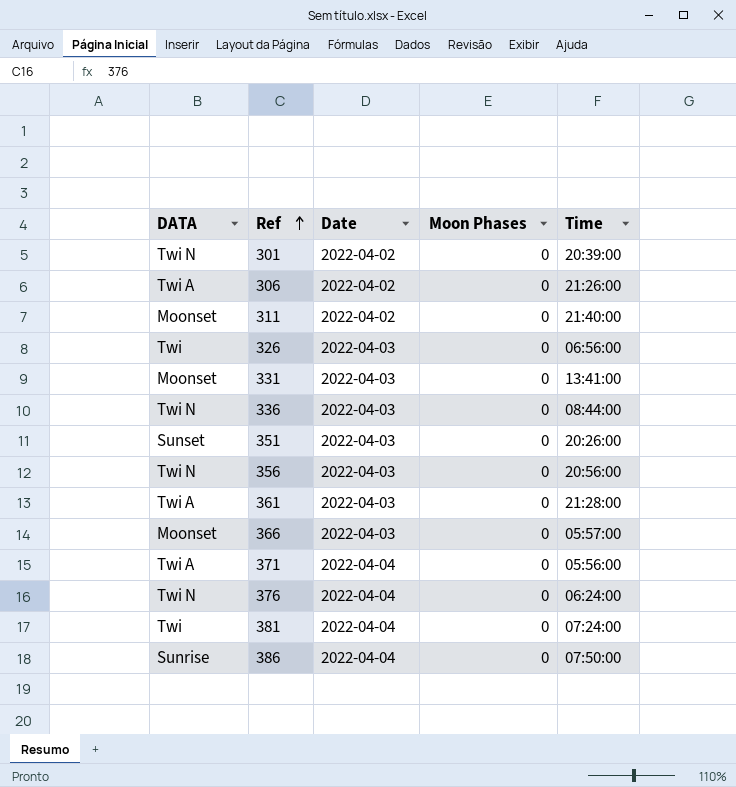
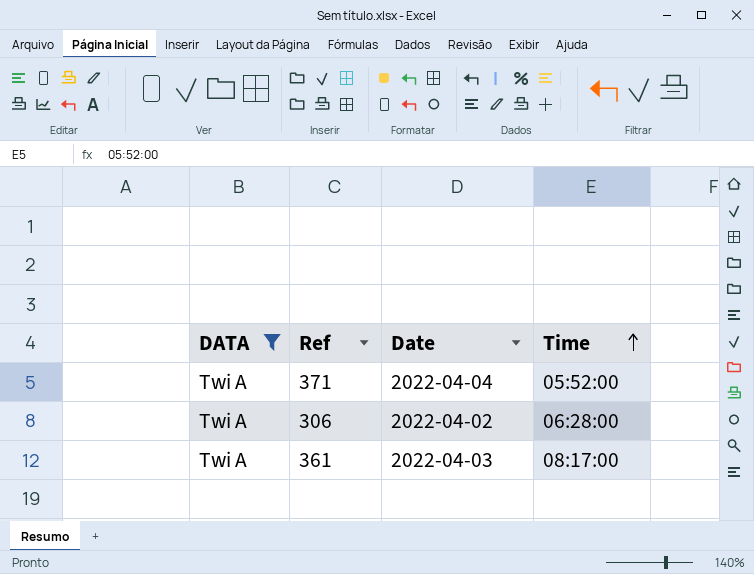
filter: none -> DATA = Twi A
row order: Ref ascending -> Time ascending
column Moon Phases | position: 4 -> none
371 | Time: 05:56:00 -> 05:52:00
306 | Time: 21:26:00 -> 06:28:00
361 | Time: 21:28:00 -> 08:17:00

